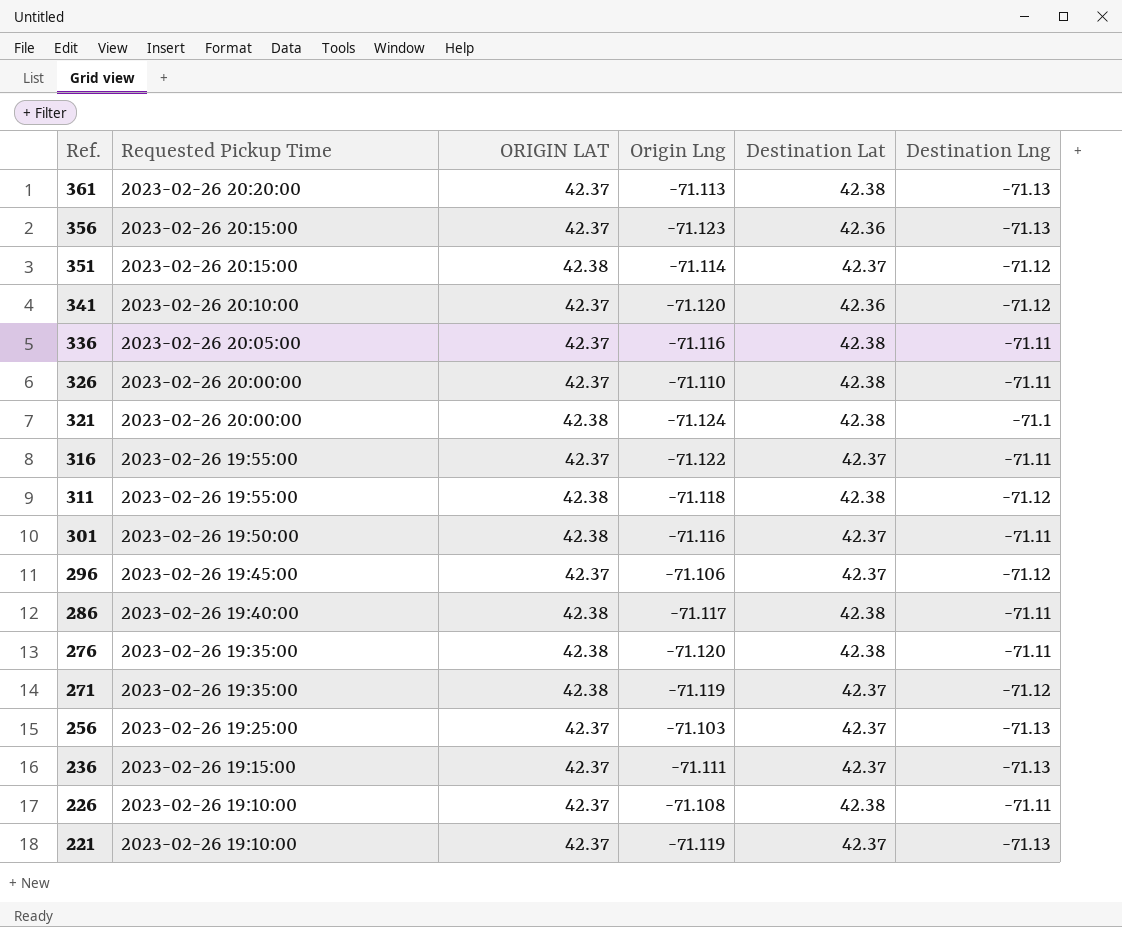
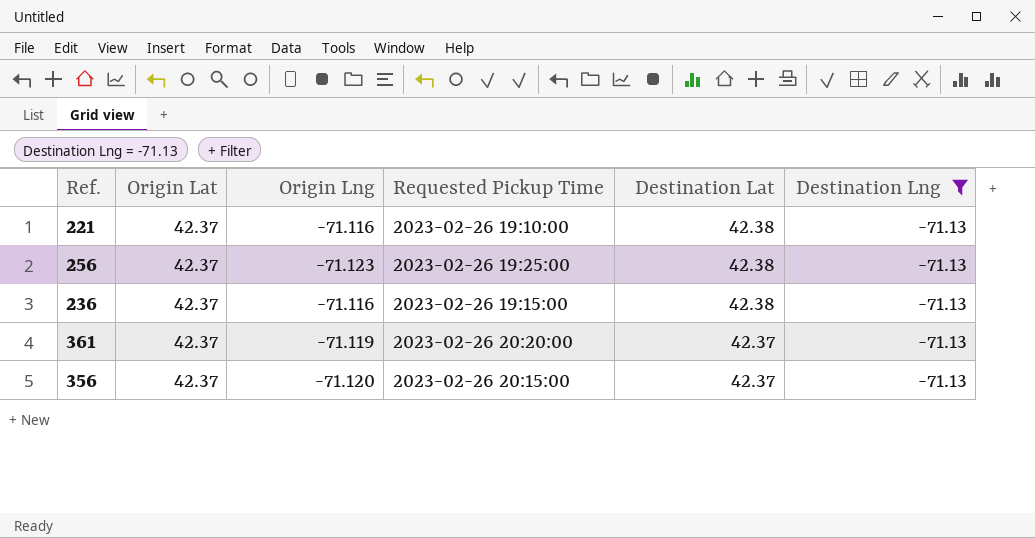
filter: none -> Destination Lng = -71.13
row order: Ref. descending -> Destination Lat descending
column name: ORIGIN LAT -> Origin Lat
column Requested Pickup Time | position: 2 -> 4
221 | Origin Lng: -71.119 -> -71.116
221 | Destination Lat: 42.37 -> 42.38
256 | Origin Lng: -71.103 -> -71.123
256 | Destination Lat: 42.37 -> 42.38
236 | Origin Lng: -71.111 -> -71.116
236 | Destination Lat: 42.37 -> 42.38
361 | Origin Lng: -71.113 -> -71.119
361 | Destination Lat: 42.38 -> 42.37
356 | Origin Lng: -71.123 -> -71.120
356 | Destination Lat: 42.36 -> 42.37

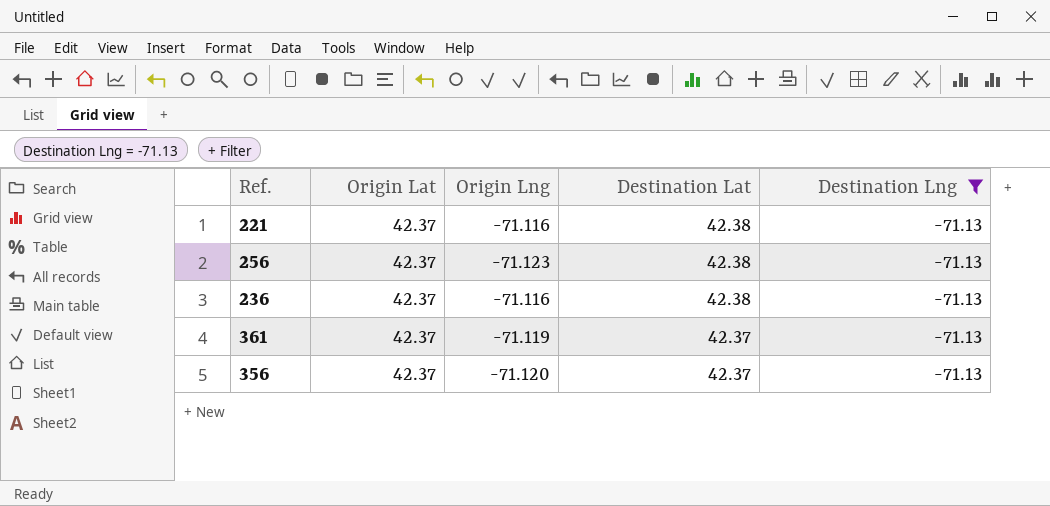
column Requested Pickup Time | position: 4 -> none

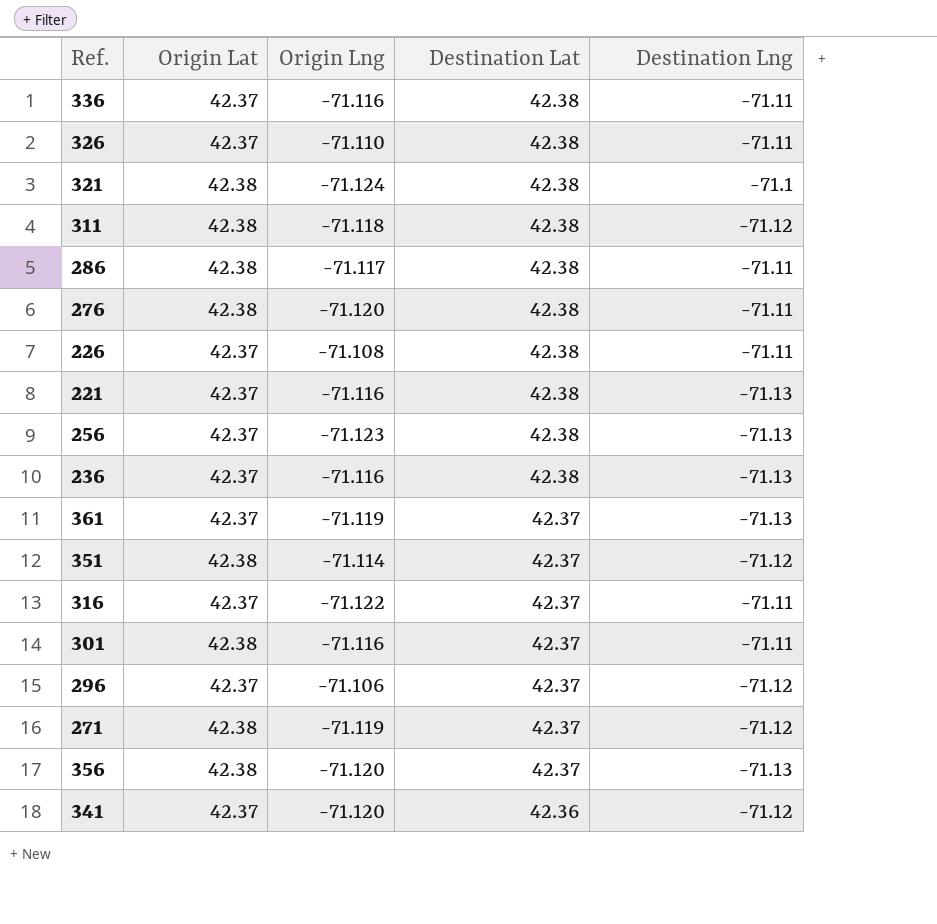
filter: Destination Lng = -71.13 -> none
356 | Origin Lat: 42.37 -> 42.38

